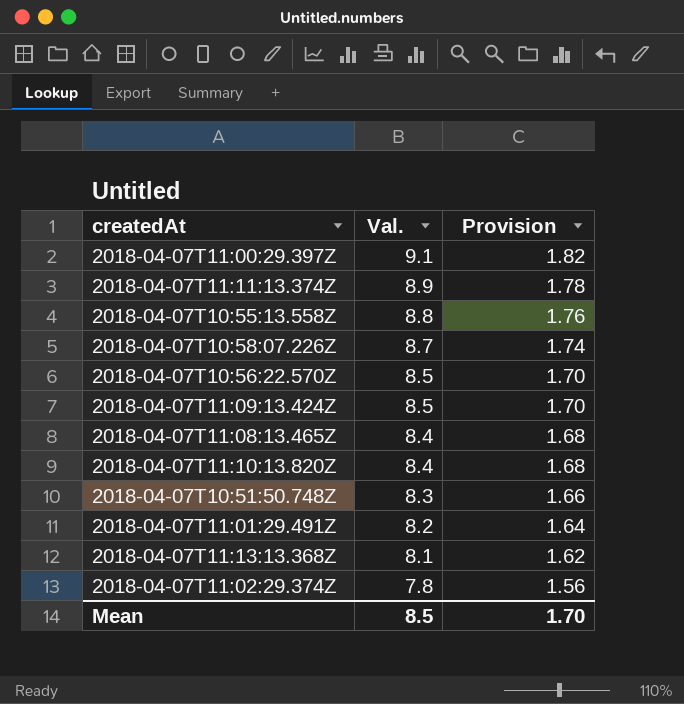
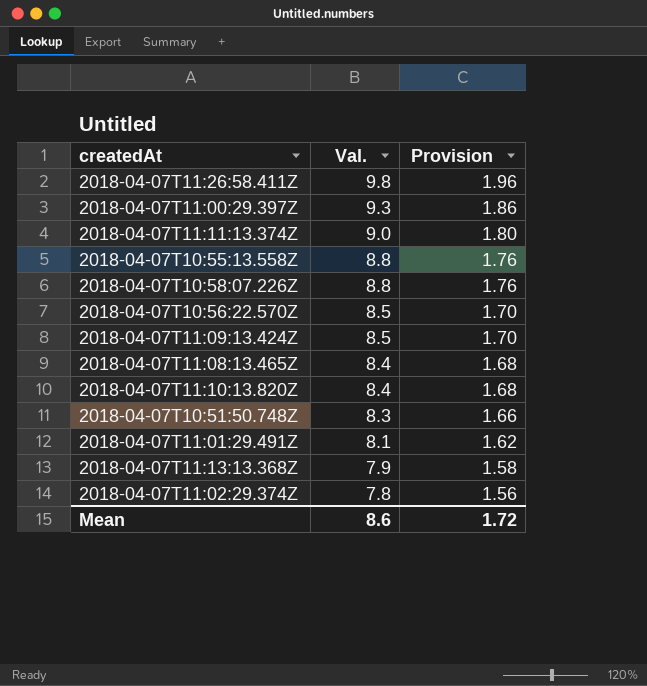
row 2018-04-07T11:26:58.411Z: none -> 9.8 | 1.96
2018-04-07T11:00:29.397Z | Val.: 9.1 -> 9.3
2018-04-07T11:00:29.397Z | Provision: 1.82 -> 1.86
2018-04-07T11:11:13.374Z | Val.: 8.9 -> 9.0
2018-04-07T11:11:13.374Z | Provision: 1.78 -> 1.80
2018-04-07T10:58:07.226Z | Val.: 8.7 -> 8.8
2018-04-07T10:58:07.226Z | Provision: 1.74 -> 1.76
2018-04-07T11:01:29.491Z | Val.: 8.2 -> 8.1
2018-04-07T11:01:29.491Z | Provision: 1.64 -> 1.62
2018-04-07T11:13:13.368Z | Val.: 8.1 -> 7.9
2018-04-07T11:13:13.368Z | Provision: 1.62 -> 1.58
Mean | Val.: 8.5 -> 8.6
Mean | Provision: 1.70 -> 1.72

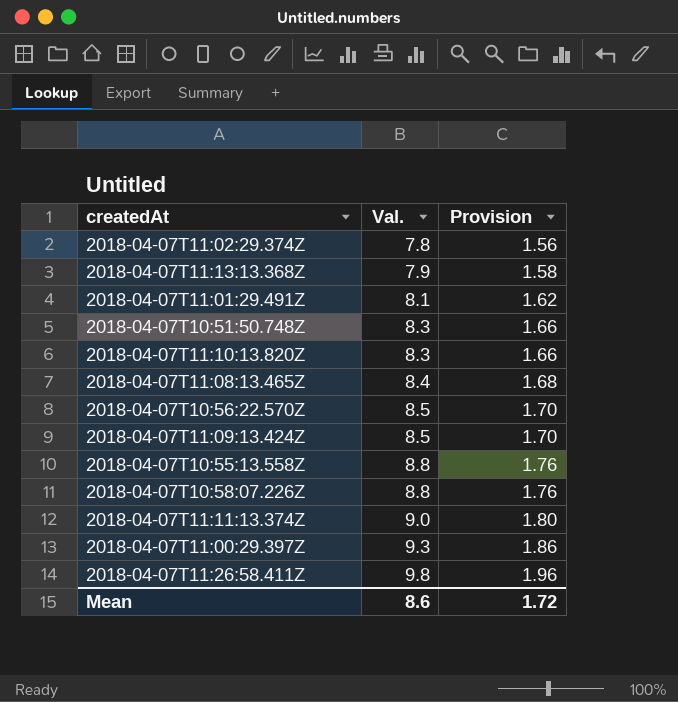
row order: Val. descending -> Val. ascending
2018-04-07T11:10:13.820Z | Val.: 8.4 -> 8.3
2018-04-07T11:10:13.820Z | Provision: 1.68 -> 1.66

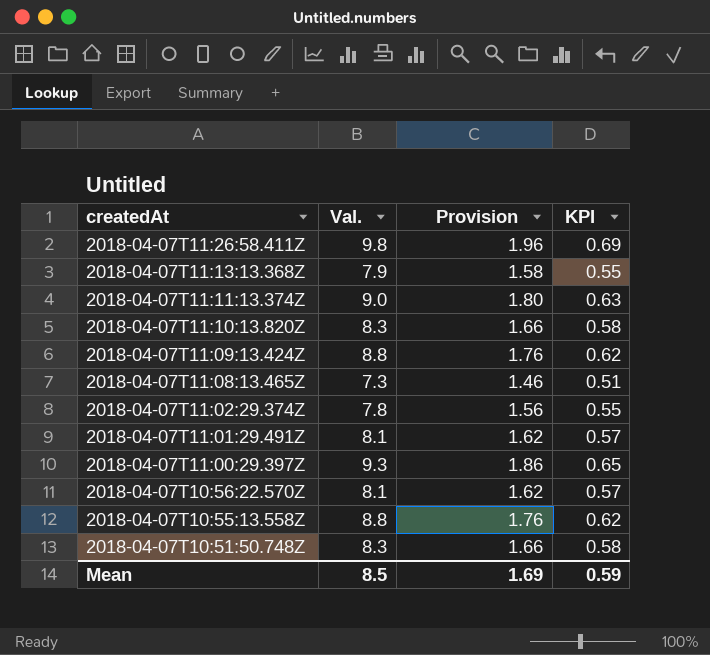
row order: Val. ascending -> createdAt descending
column KPI | formula: none -> [Val.] * 0.07
row 2018-04-07T10:58:07.226Z: 8.8 | 1.76 -> none
2018-04-07T11:09:13.424Z | Val.: 8.5 -> 8.8
2018-04-07T11:09:13.424Z | Provision: 1.70 -> 1.76
2018-04-07T11:08:13.465Z | Val.: 8.4 -> 7.3
2018-04-07T11:08:13.465Z | Provision: 1.68 -> 1.46
2018-04-07T10:56:22.570Z | Val.: 8.5 -> 8.1
2018-04-07T10:56:22.570Z | Provision: 1.70 -> 1.62
Mean | Val.: 8.6 -> 8.5
Mean | Provision: 1.72 -> 1.69

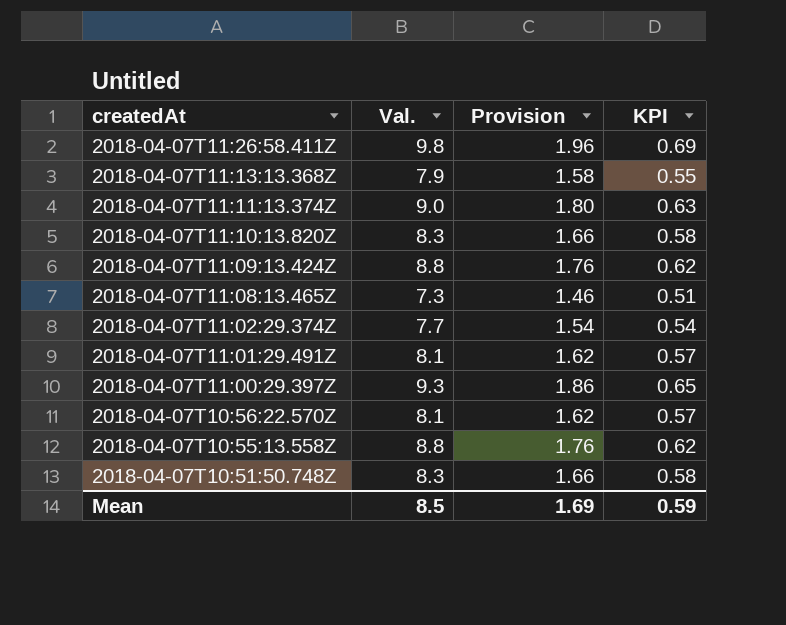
2018-04-07T11:02:29.374Z | Val.: 7.8 -> 7.7
2018-04-07T11:02:29.374Z | Provision: 1.56 -> 1.54
2018-04-07T11:02:29.374Z | KPI: 0.55 -> 0.54

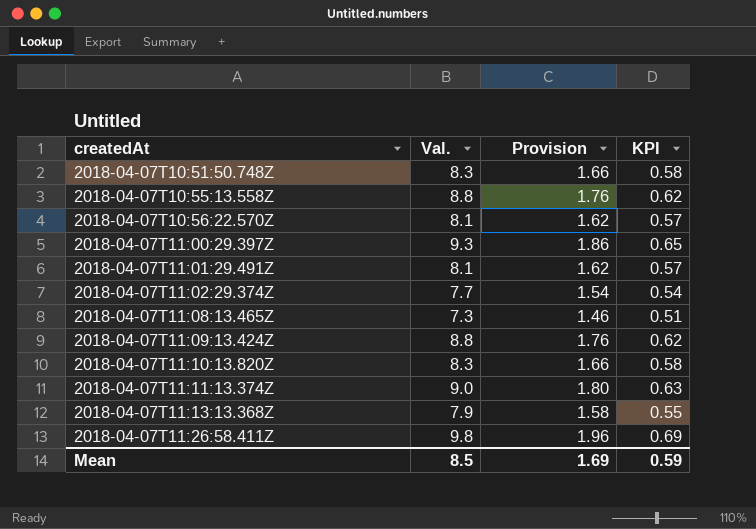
row order: createdAt descending -> createdAt ascending

